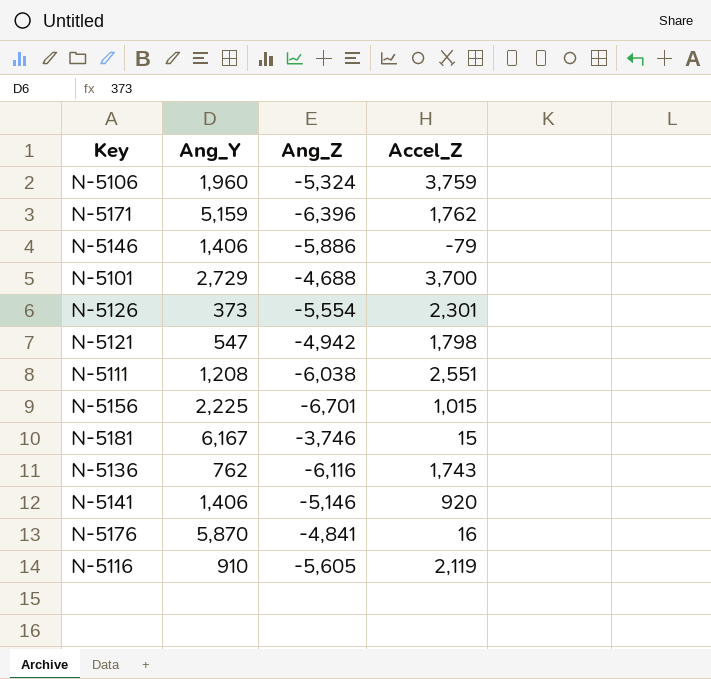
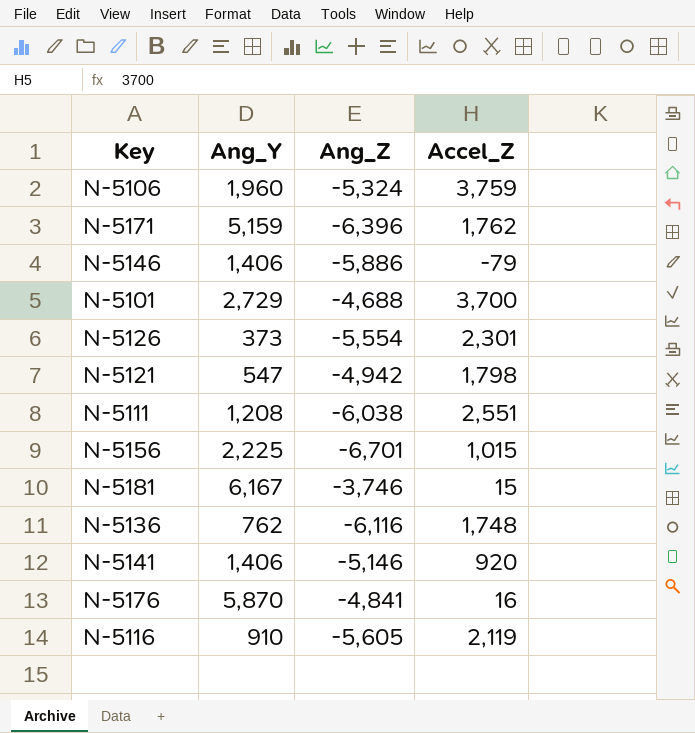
N-5136 | Accel_Z: 1,743 -> 1,748

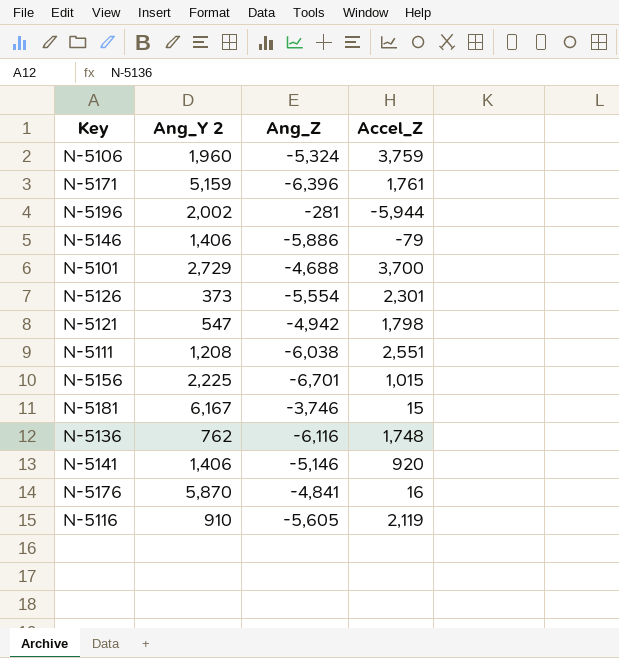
column name: Ang_Y -> Ang_Y 2
N-5171 | Accel_Z: 1,762 -> 1,761
row N-5196: none -> 2,002 | -281 | -5,944

